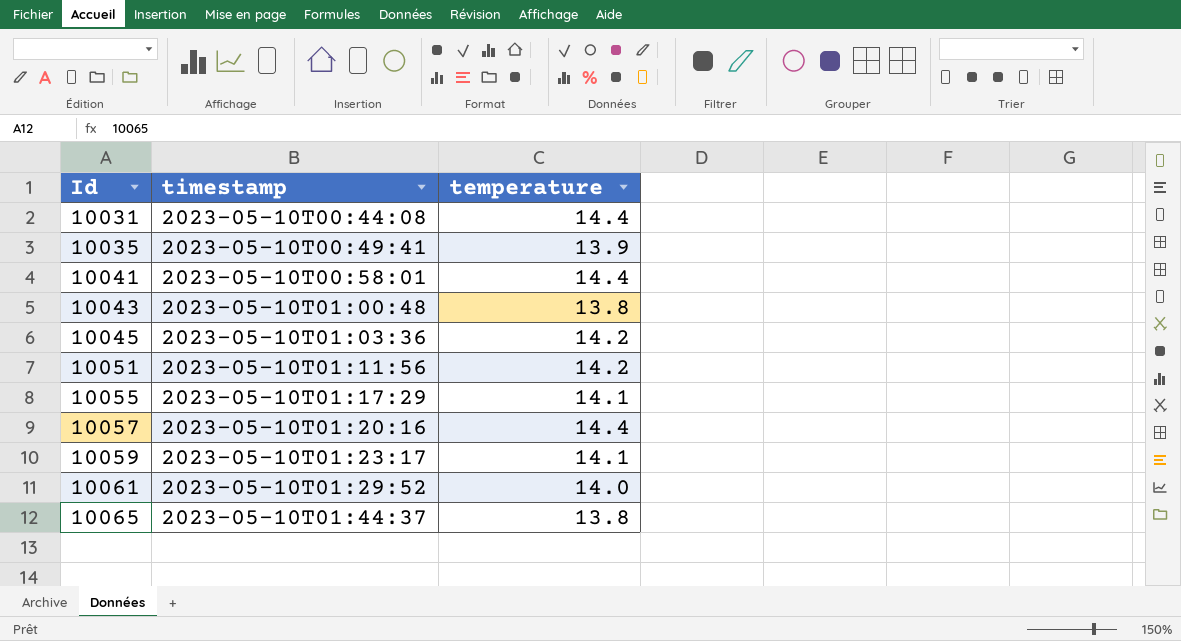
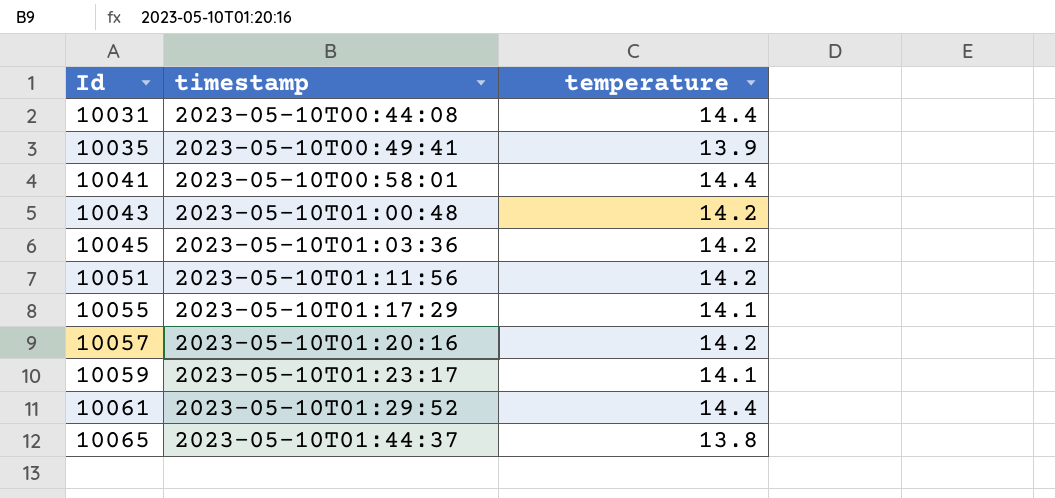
10043 | temperature: 13.8 -> 14.2
10057 | temperature: 14.4 -> 14.2
10061 | temperature: 14.0 -> 14.4

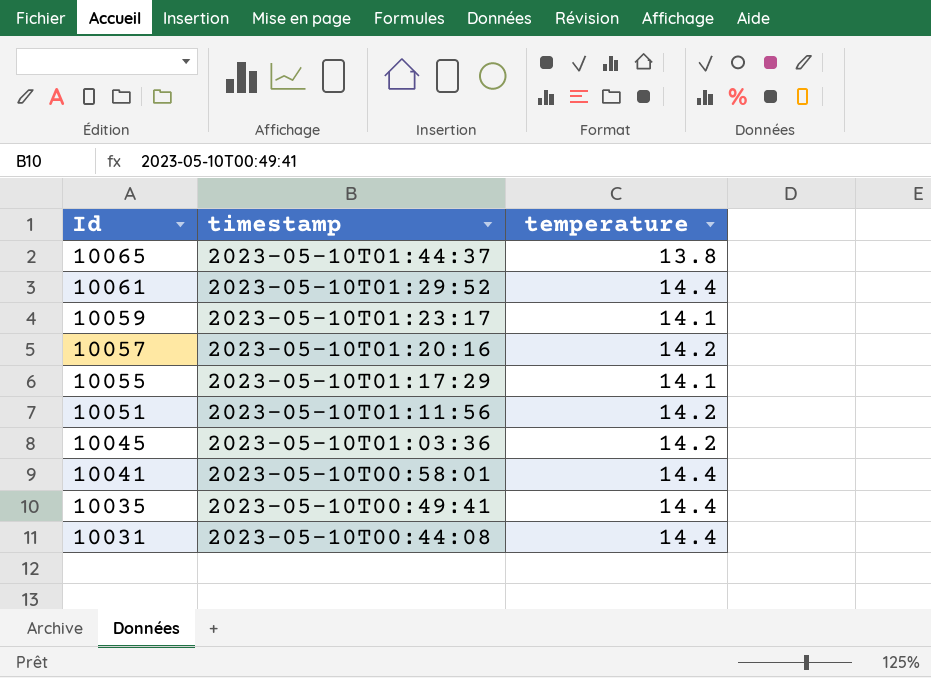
row order: Id ascending -> Id descending
row 10043: 2023-05-10T01:00:48 | 14.2 -> none
10035 | temperature: 13.9 -> 14.4

